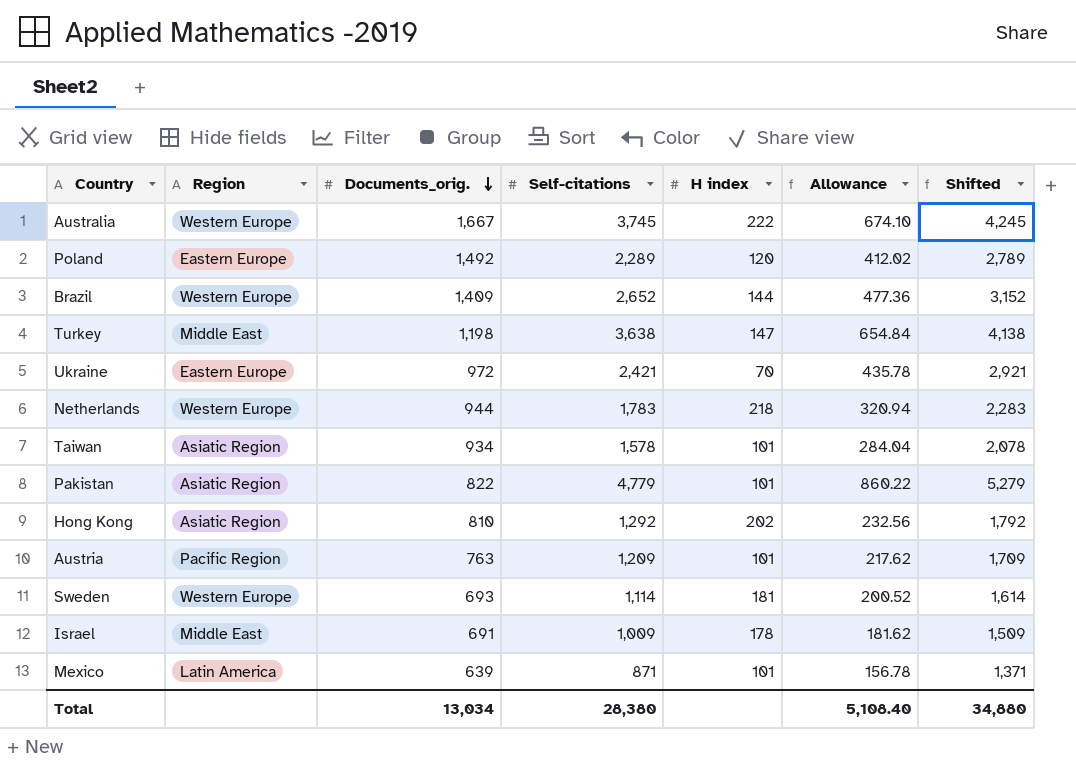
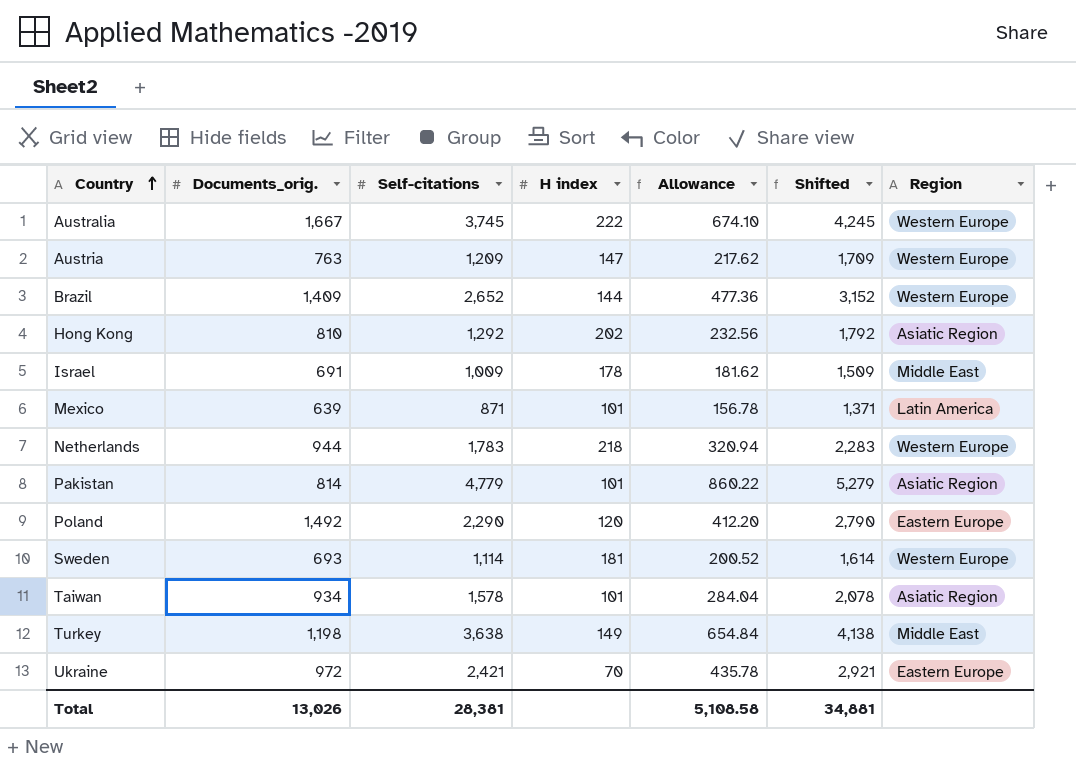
row order: Documents_orig. descending -> Country ascending
column Region | position: 2 -> 7
Austria | H index: 101 -> 147
Austria | Region: Pacific Region -> Western Europe
Pakistan | Documents_orig.: 822 -> 814
Poland | Self-citations: 2,289 -> 2,290
Poland | Allowance: 412.02 -> 412.20
Poland | Shifted: 2,789 -> 2,790
Turkey | H index: 147 -> 149
Total | Documents_orig.: 13,034 -> 13,026
Total | Self-citations: 28,380 -> 28,381
Total | Allowance: 5,108.40 -> 5,108.58
Total | Shifted: 34,880 -> 34,881

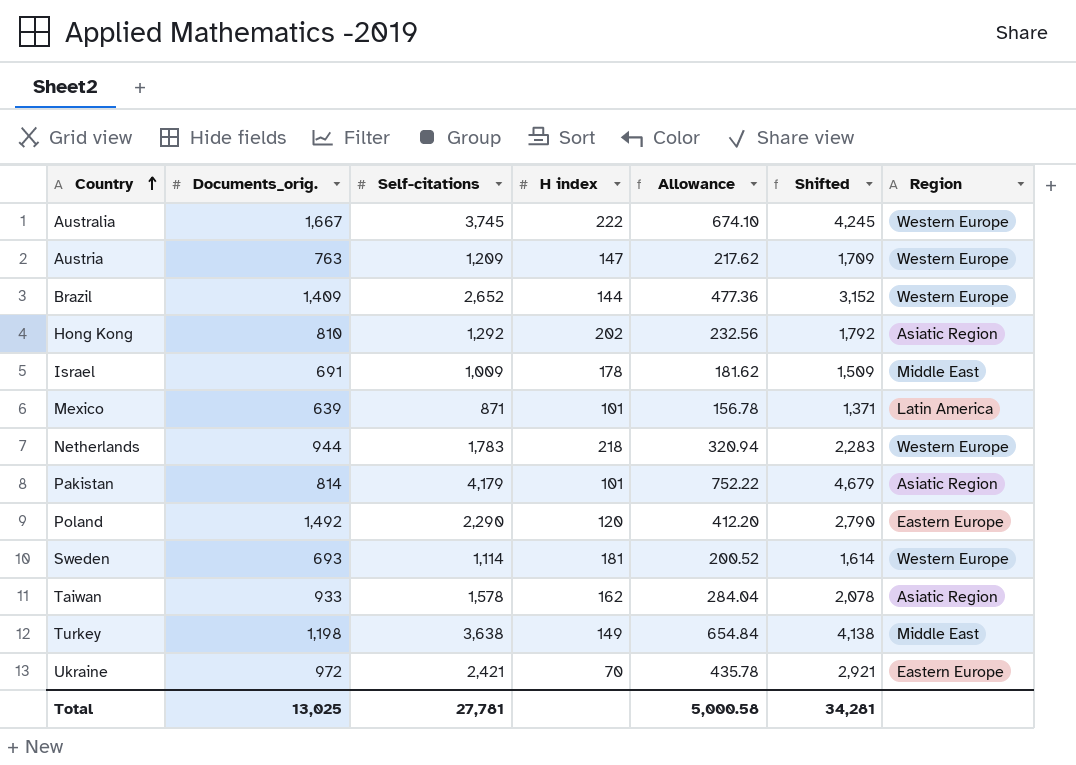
Pakistan | Self-citations: 4,779 -> 4,179
Pakistan | Allowance: 860.22 -> 752.22
Pakistan | Shifted: 5,279 -> 4,679
Taiwan | Documents_orig.: 934 -> 933
Taiwan | H index: 101 -> 162
Total | Documents_orig.: 13,026 -> 13,025
Total | Self-citations: 28,381 -> 27,781
Total | Allowance: 5,108.58 -> 5,000.58
Total | Shifted: 34,881 -> 34,281

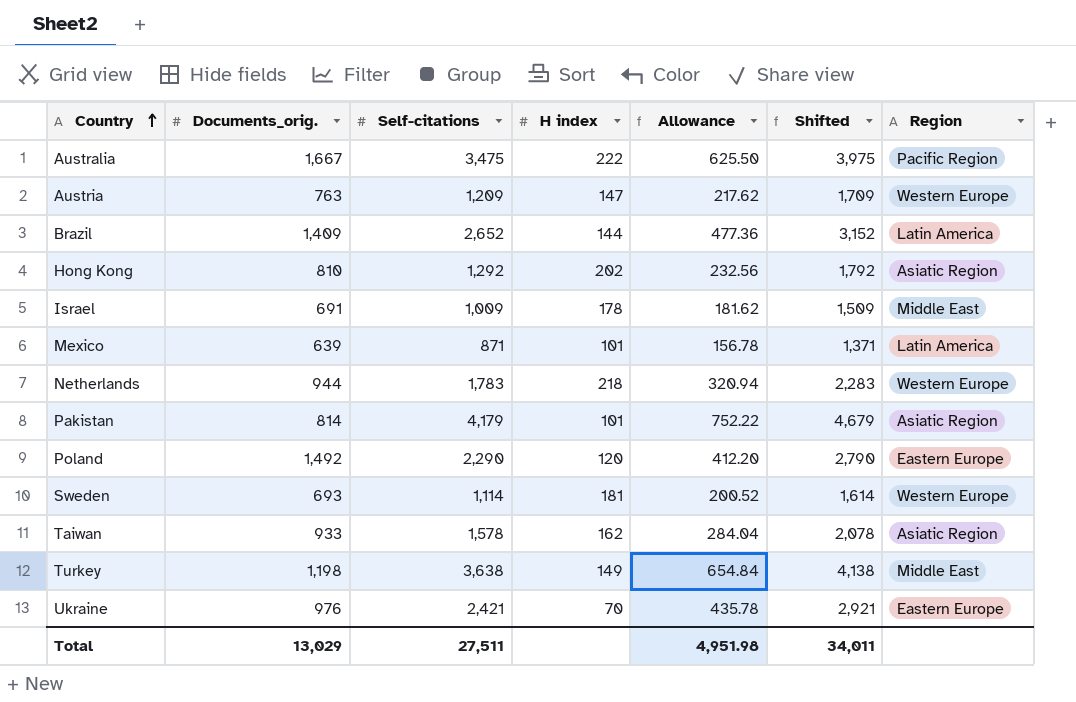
Australia | Self-citations: 3,745 -> 3,475
Australia | Allowance: 674.10 -> 625.50
Australia | Shifted: 4,245 -> 3,975
Australia | Region: Western Europe -> Pacific Region
Brazil | Region: Western Europe -> Latin America
Ukraine | Documents_orig.: 972 -> 976
Total | Documents_orig.: 13,025 -> 13,029
Total | Self-citations: 27,781 -> 27,511
Total | Allowance: 5,000.58 -> 4,951.98
Total | Shifted: 34,281 -> 34,011

